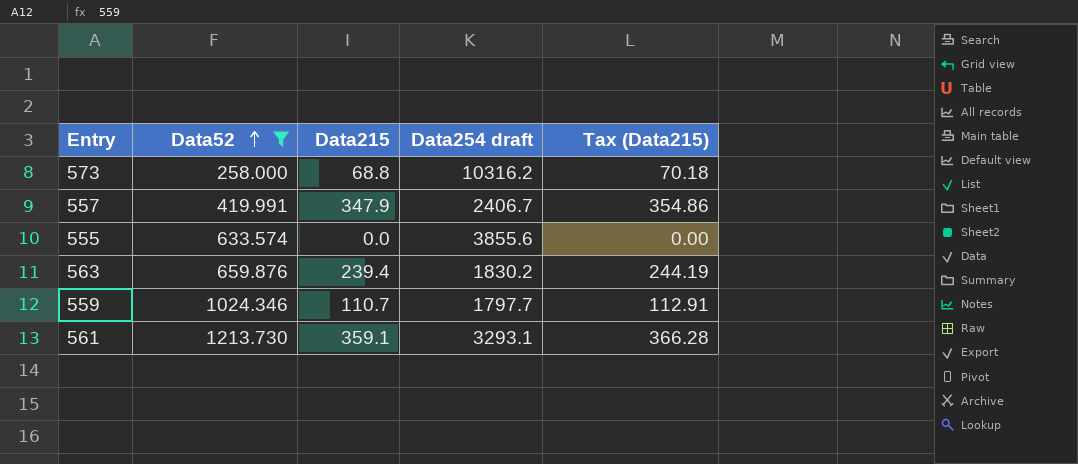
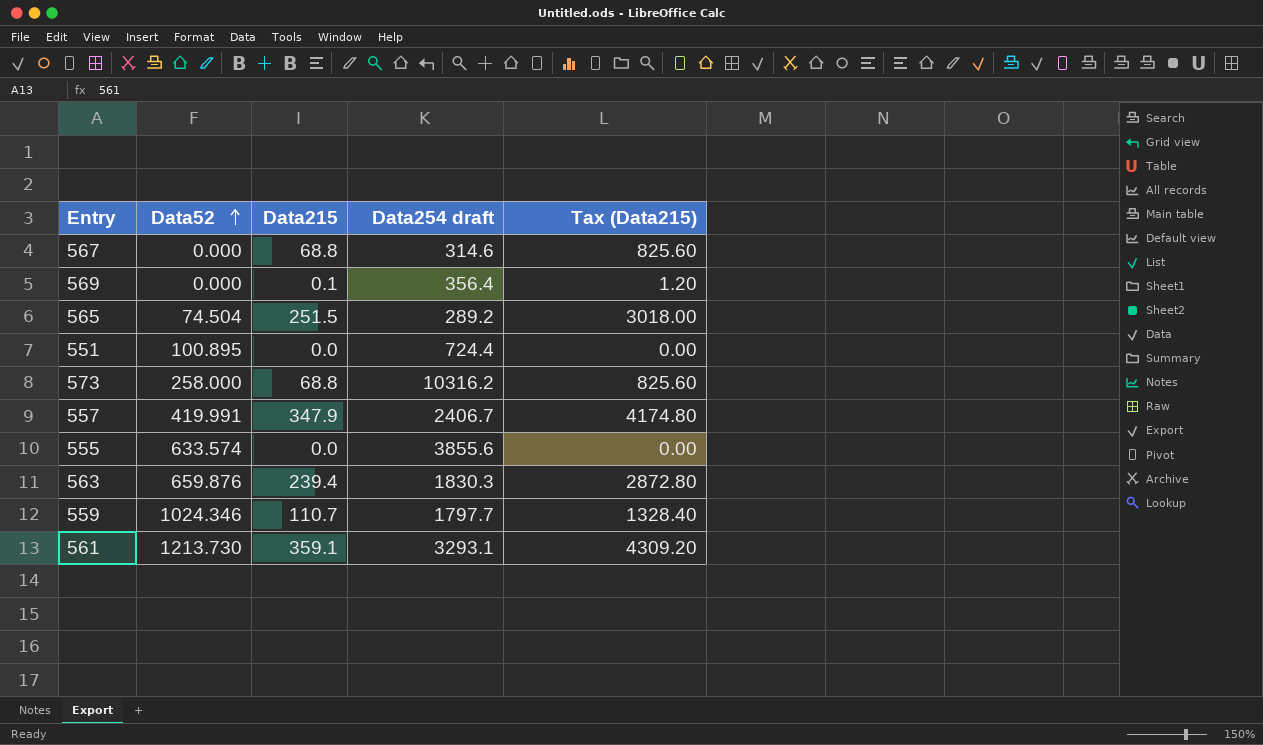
filter: Data52 >= 258.000 -> none
column Tax (Data215) | formula: [Data215] * 1.02 -> [Data215] * 12
563 | Data254 draft: 1830.2 -> 1830.3

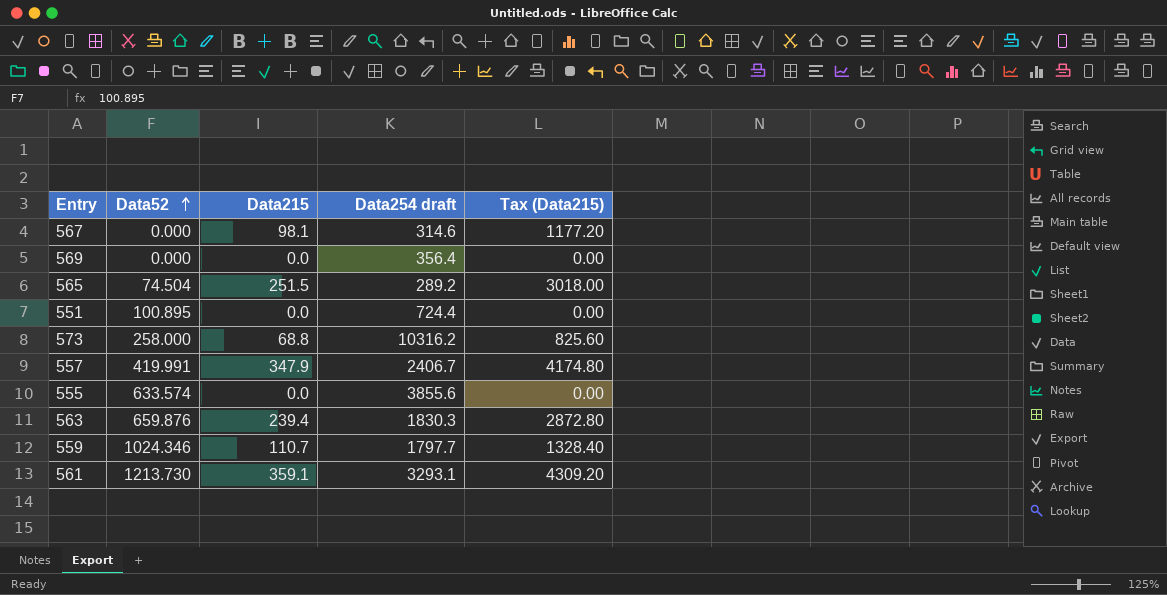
567 | Data215: 68.8 -> 98.1
567 | Tax (Data215): 825.60 -> 1177.20
569 | Data215: 0.1 -> 0.0
569 | Tax (Data215): 1.20 -> 0.00

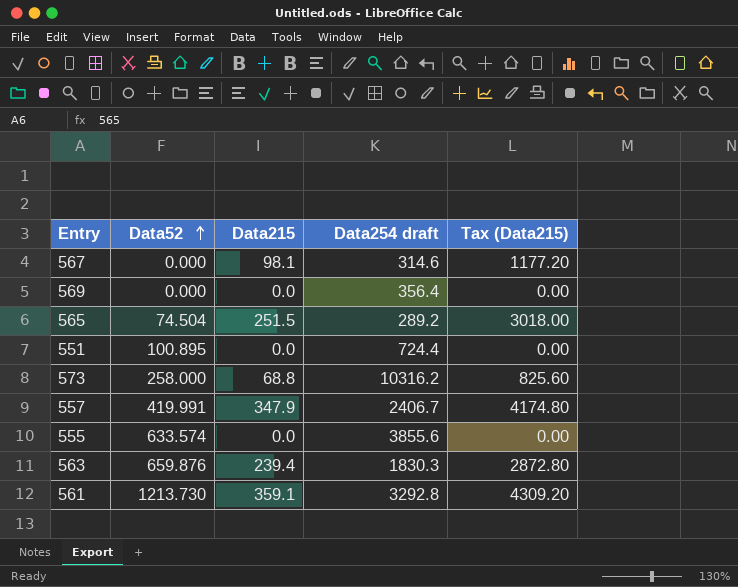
row 559: 1024.346 | 110.7 | 1797.7 | 1328.40 -> none
561 | Data254 draft: 3293.1 -> 3292.8

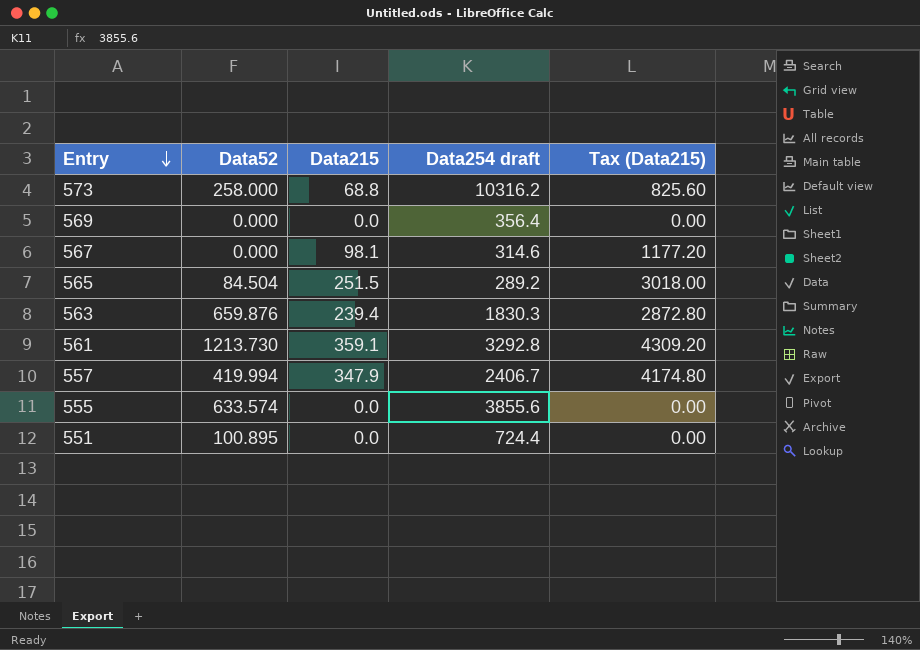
row order: Data52 ascending -> Entry descending
565 | Data52: 74.504 -> 84.504
557 | Data52: 419.991 -> 419.994

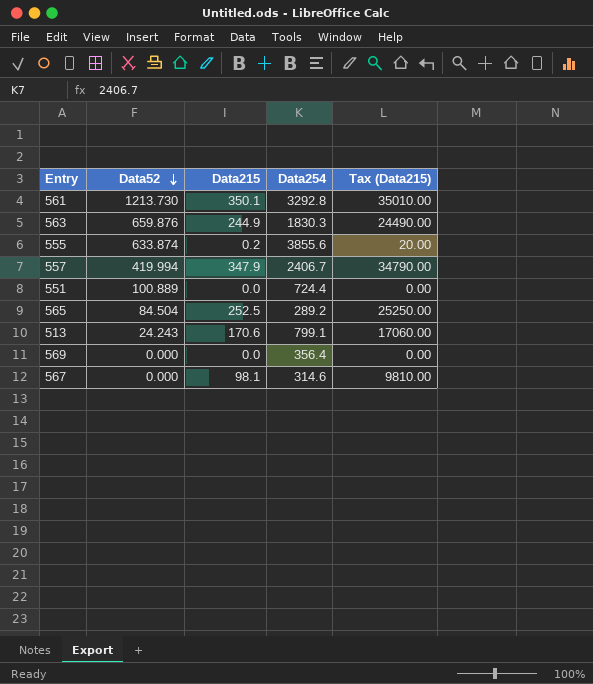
row order: Entry descending -> Data52 descending
column name: Data254 draft -> Data254
column Tax (Data215) | formula: [Data215] * 12 -> [Data215] * 100
row 573: 258.000 | 68.8 | 10316.2 | 825.60 -> none
561 | Data215: 359.1 -> 350.1
563 | Data215: 239.4 -> 244.9
555 | Data52: 633.574 -> 633.874
555 | Data215: 0.0 -> 0.2
551 | Data52: 100.895 -> 100.889
565 | Data215: 251.5 -> 252.5
row 513: none -> 24.243 | 170.6 | 799.1 | 17060.00

